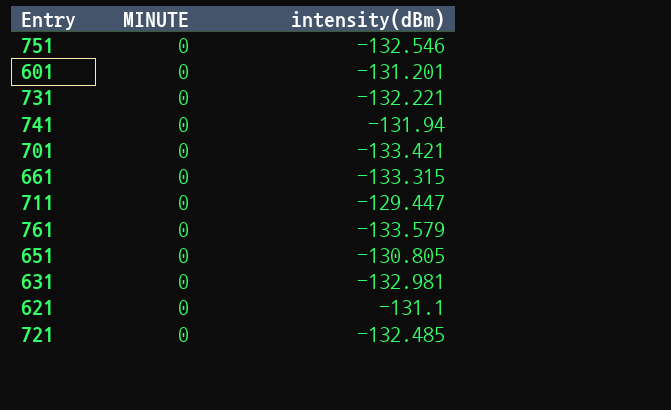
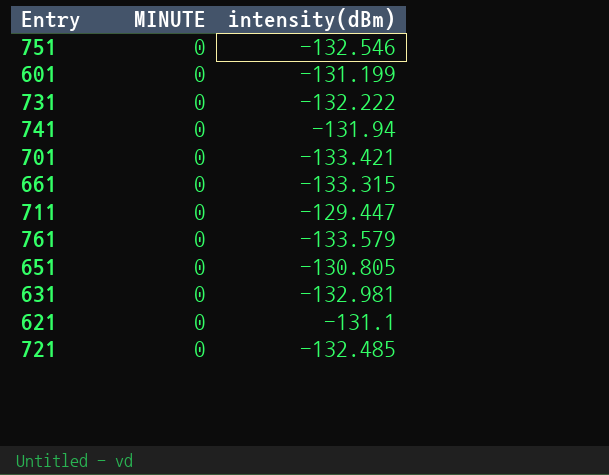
601 | intensity(dBm): -131.201 -> -131.199
731 | intensity(dBm): -132.221 -> -132.222

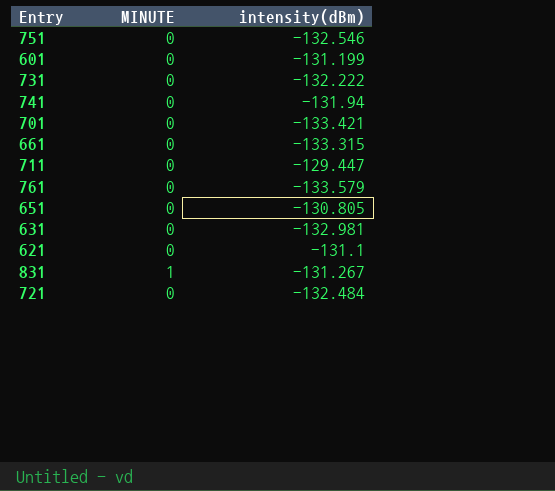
row 831: none -> 1 | -131.267
721 | intensity(dBm): -132.485 -> -132.484

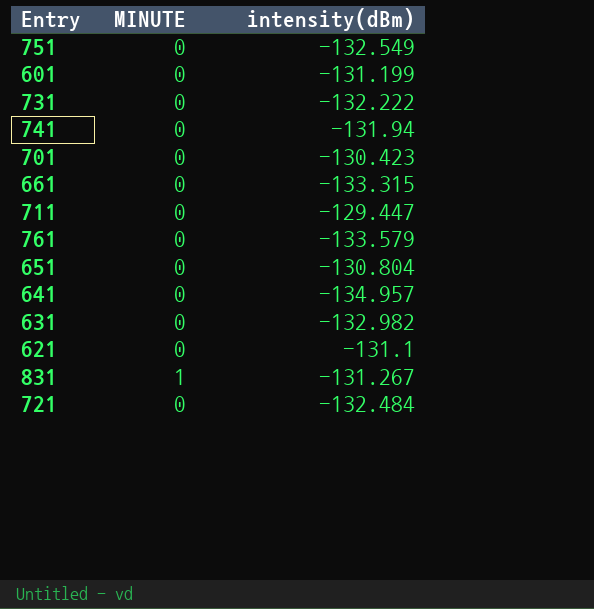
751 | intensity(dBm): -132.546 -> -132.549
701 | intensity(dBm): -133.421 -> -130.423
651 | intensity(dBm): -130.805 -> -130.804
row 641: none -> 0 | -134.957
631 | intensity(dBm): -132.981 -> -132.982

